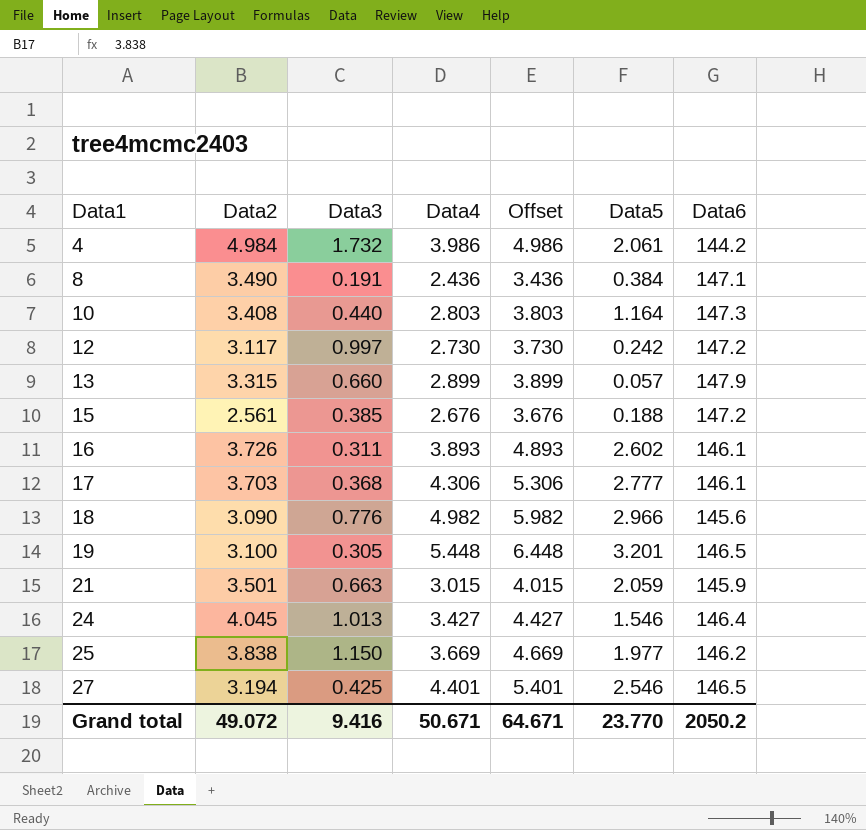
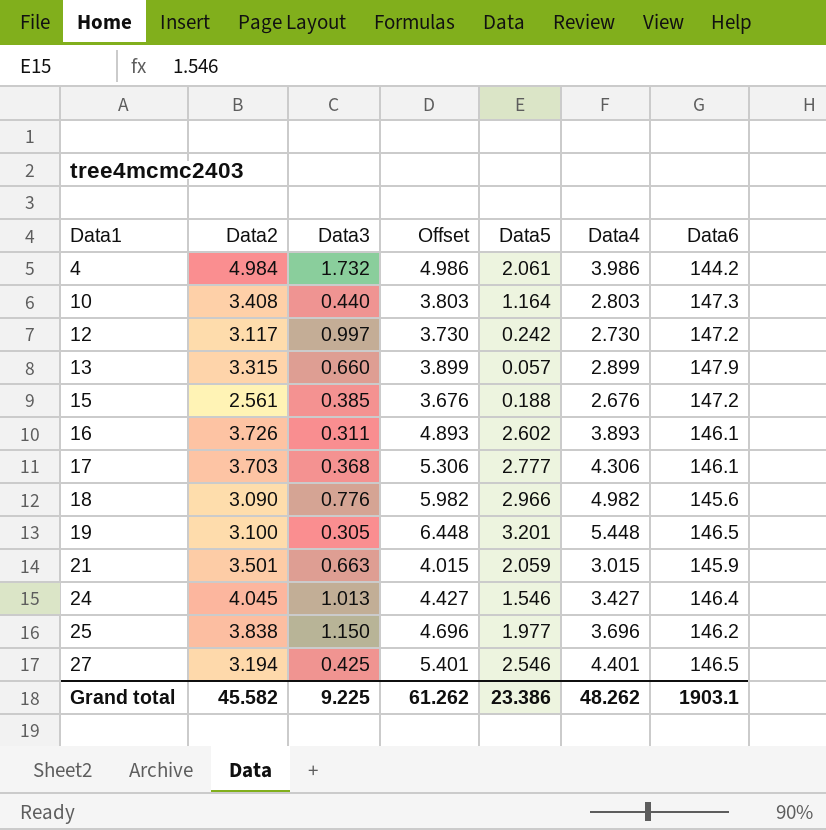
column Data4 | position: 4 -> 6
row 8: 3.490 | 0.191 | 2.436 | 3.436 | 0.384 | 147.1 -> none
25 | Offset: 4.669 -> 4.696
25 | Data4: 3.669 -> 3.696
Grand total | Data2: 49.072 -> 45.582
Grand total | Data3: 9.416 -> 9.225
Grand total | Offset: 64.671 -> 61.262
Grand total | Data5: 23.770 -> 23.386
Grand total | Data4: 50.671 -> 48.262
Grand total | Data6: 2050.2 -> 1903.1

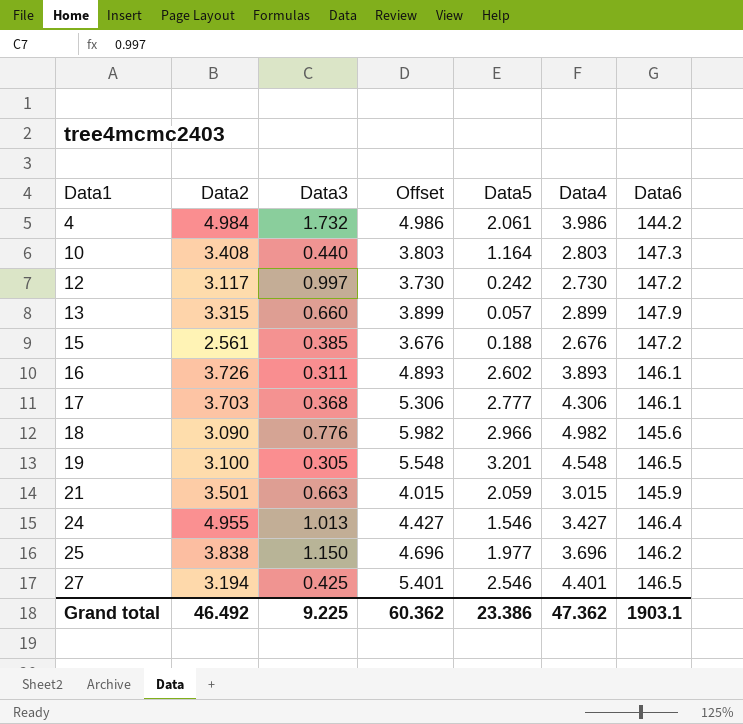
19 | Offset: 6.448 -> 5.548
19 | Data4: 5.448 -> 4.548
24 | Data2: 4.045 -> 4.955
Grand total | Data2: 45.582 -> 46.492
Grand total | Offset: 61.262 -> 60.362
Grand total | Data4: 48.262 -> 47.362

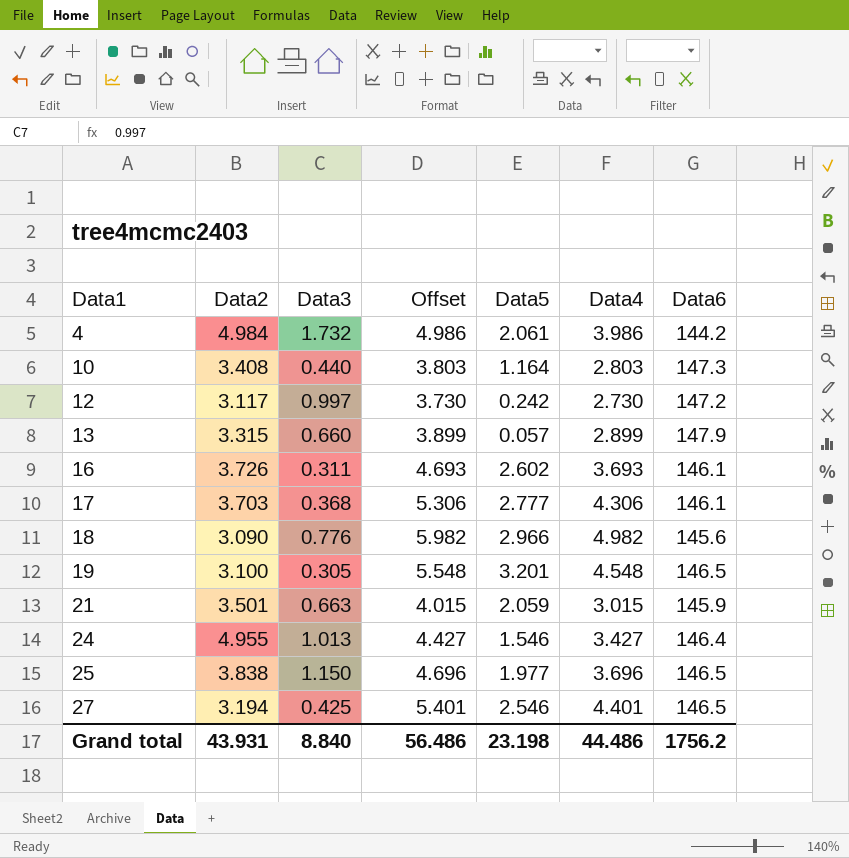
row 15: 2.561 | 0.385 | 3.676 | 0.188 | 2.676 | 147.2 -> none
16 | Offset: 4.893 -> 4.693
16 | Data4: 3.893 -> 3.693
25 | Data6: 146.2 -> 146.5
Grand total | Data2: 46.492 -> 43.931
Grand total | Data3: 9.225 -> 8.840
Grand total | Offset: 60.362 -> 56.486
Grand total | Data5: 23.386 -> 23.198
Grand total | Data4: 47.362 -> 44.486
Grand total | Data6: 1903.1 -> 1756.2

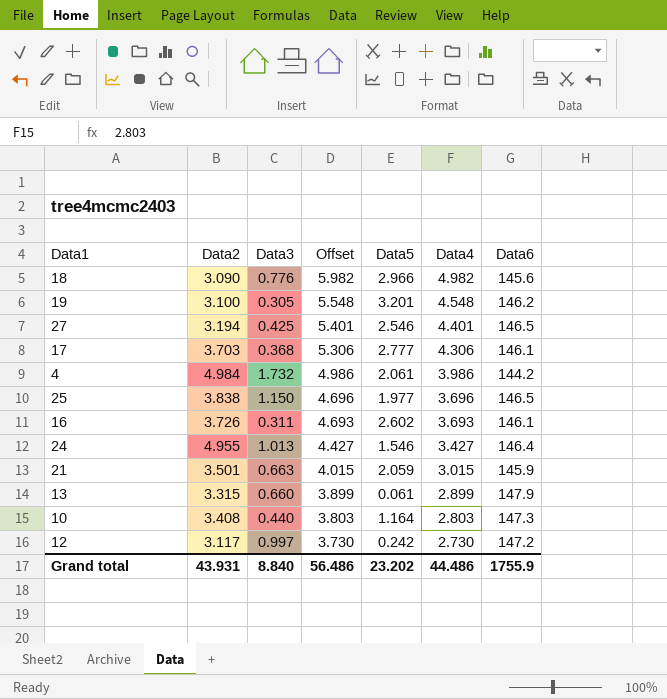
row order: Data1 ascending -> Offset descending
19 | Data6: 146.5 -> 146.2
13 | Data5: 0.057 -> 0.061
Grand total | Data5: 23.198 -> 23.202
Grand total | Data6: 1756.2 -> 1755.9

